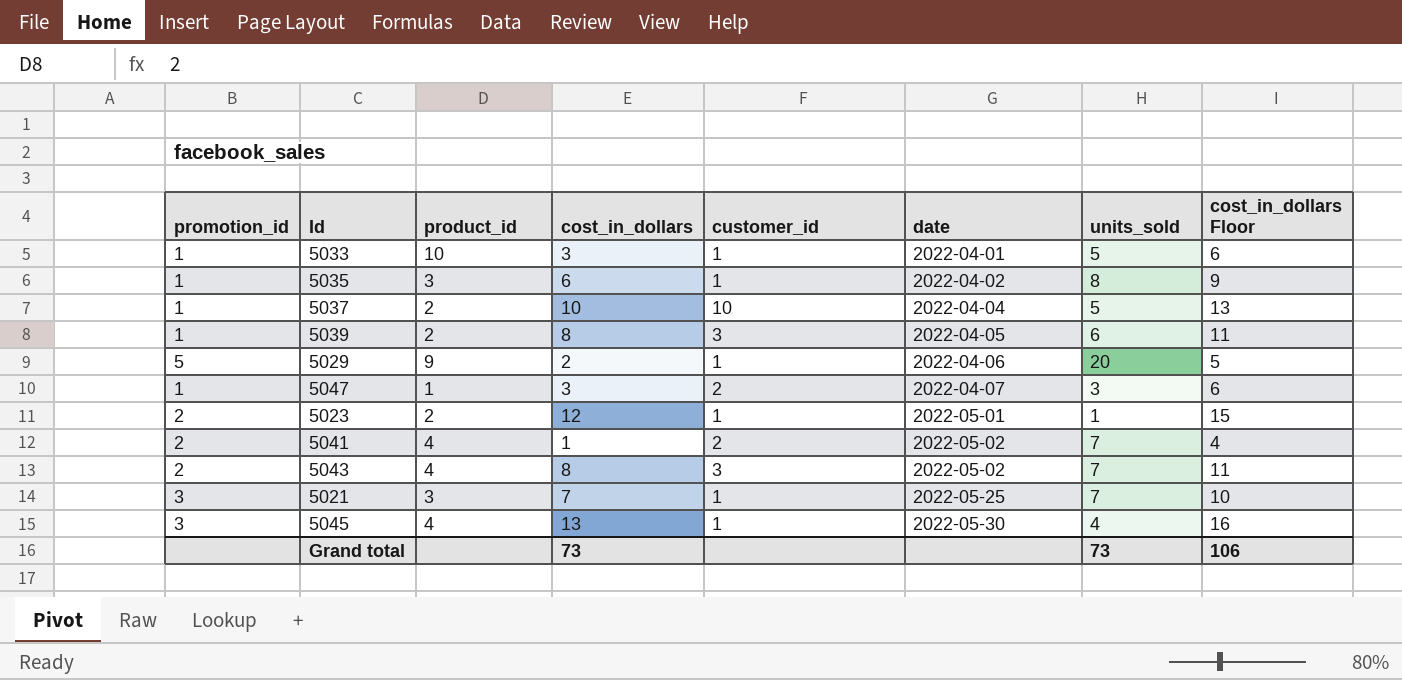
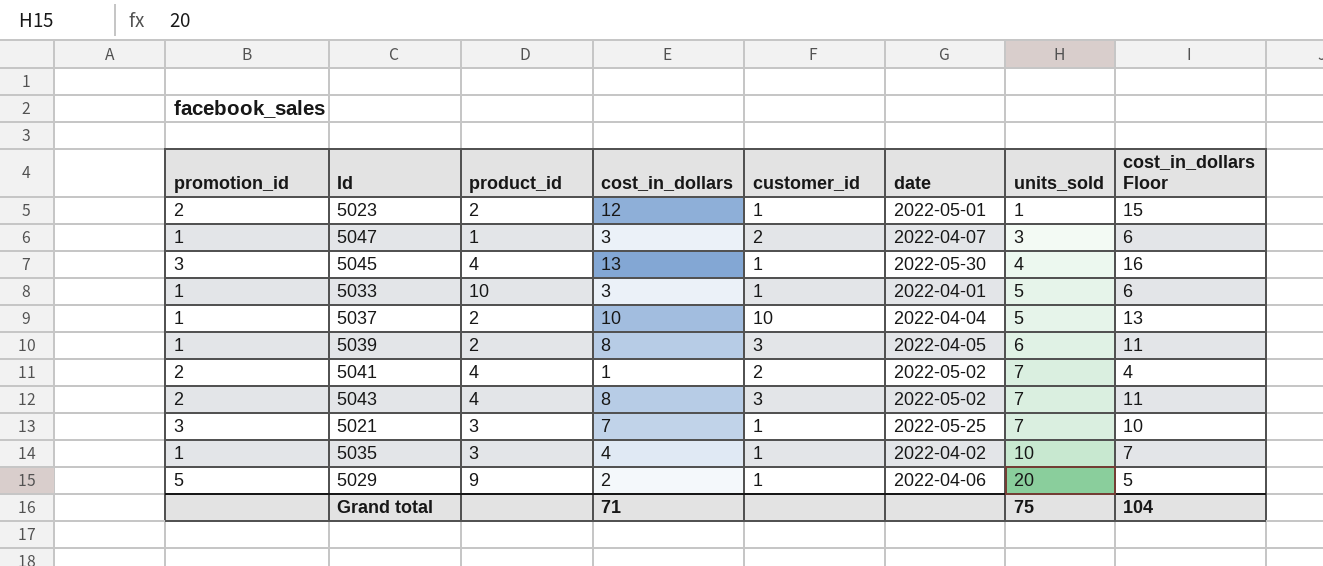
row order: date ascending -> units_sold ascending
5035 | cost_in_dollars: 6 -> 4
5035 | units_sold: 8 -> 10
5035 | cost_in_dollars Floor: 9 -> 7
Grand total | cost_in_dollars: 73 -> 71
Grand total | units_sold: 73 -> 75
Grand total | cost_in_dollars Floor: 106 -> 104

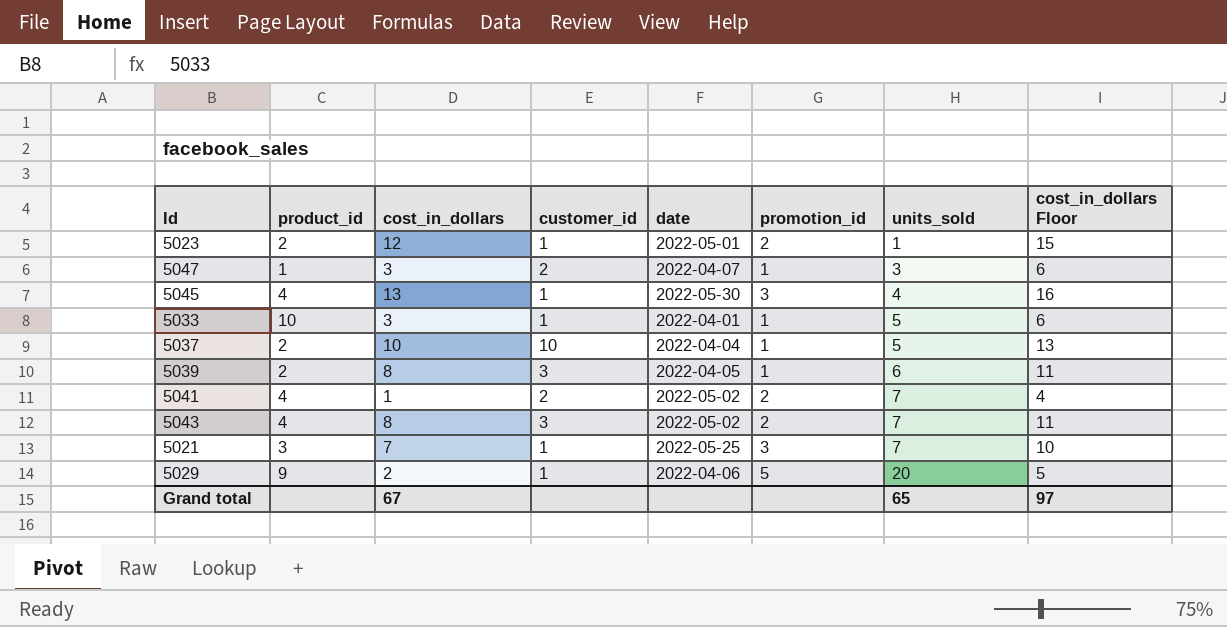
column promotion_id | position: 1 -> 6
row 5035: 1 | 3 | 4 | 1 | 2022-04-02 | 10 | 7 -> none
Grand total | cost_in_dollars: 71 -> 67
Grand total | units_sold: 75 -> 65
Grand total | cost_in_dollars Floor: 104 -> 97

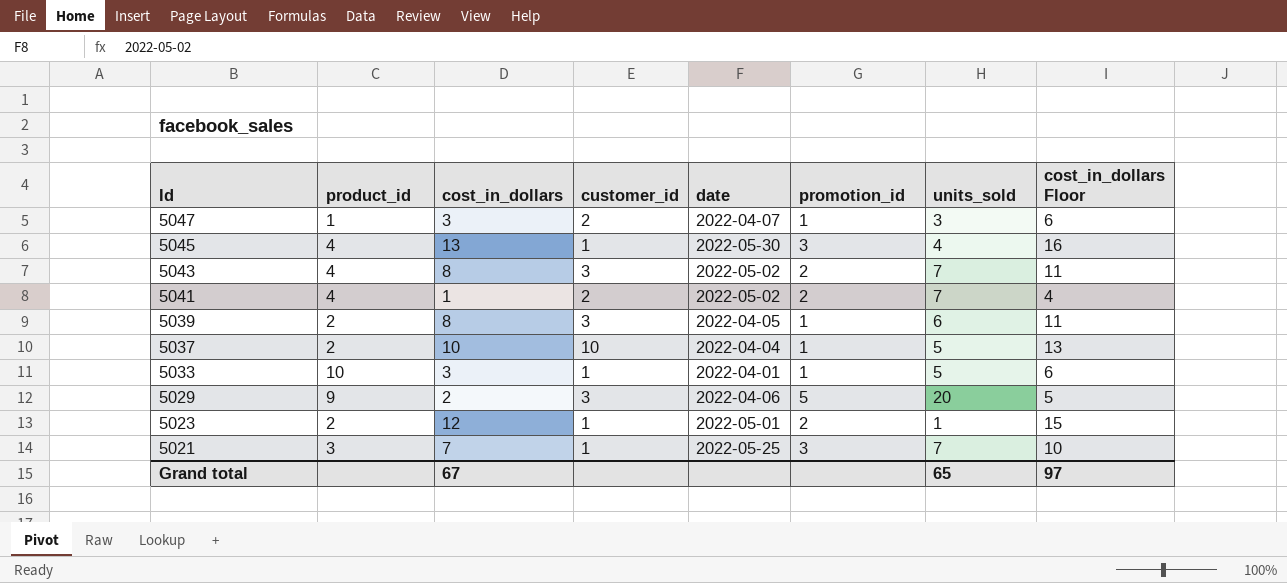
row order: units_sold ascending -> Id descending
5029 | customer_id: 1 -> 3

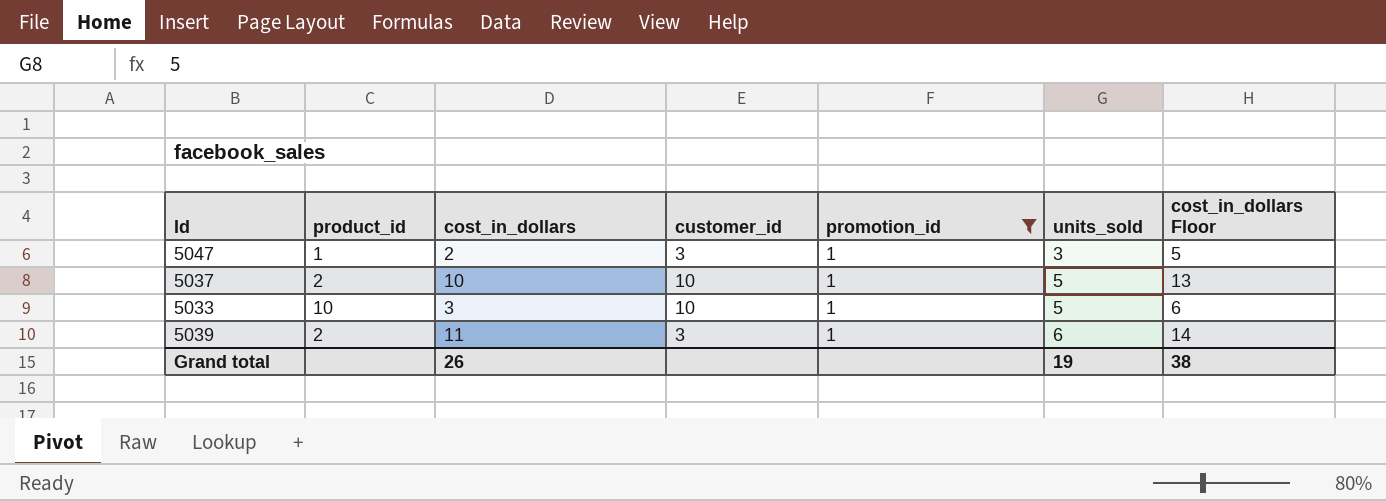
filter: none -> promotion_id = 1
row order: Id descending -> units_sold ascending
column date | position: 5 -> none
5047 | cost_in_dollars: 3 -> 2
5047 | customer_id: 2 -> 3
5047 | cost_in_dollars Floor: 6 -> 5
5033 | customer_id: 1 -> 10
5039 | cost_in_dollars: 8 -> 11
5039 | cost_in_dollars Floor: 11 -> 14
Grand total | cost_in_dollars: 67 -> 26
Grand total | units_sold: 65 -> 19
Grand total | cost_in_dollars Floor: 97 -> 38

